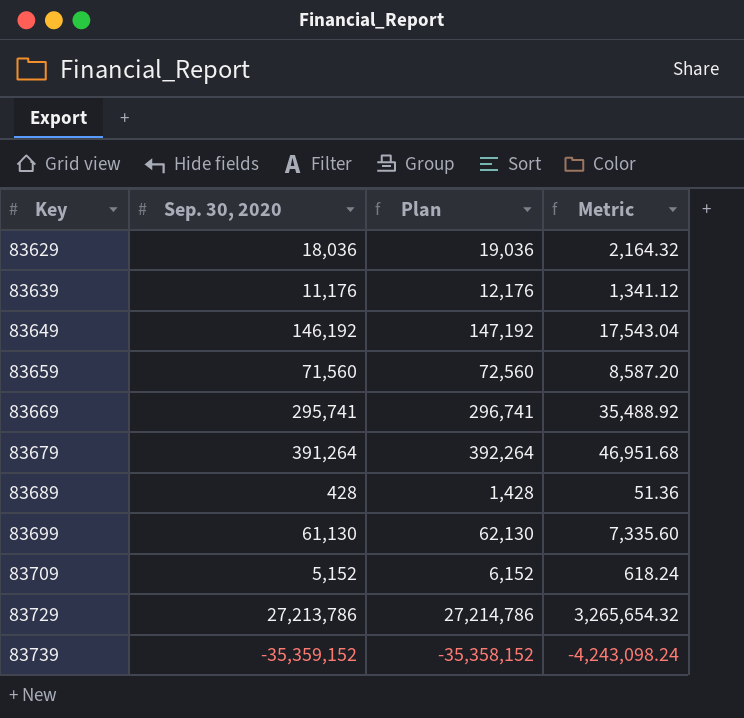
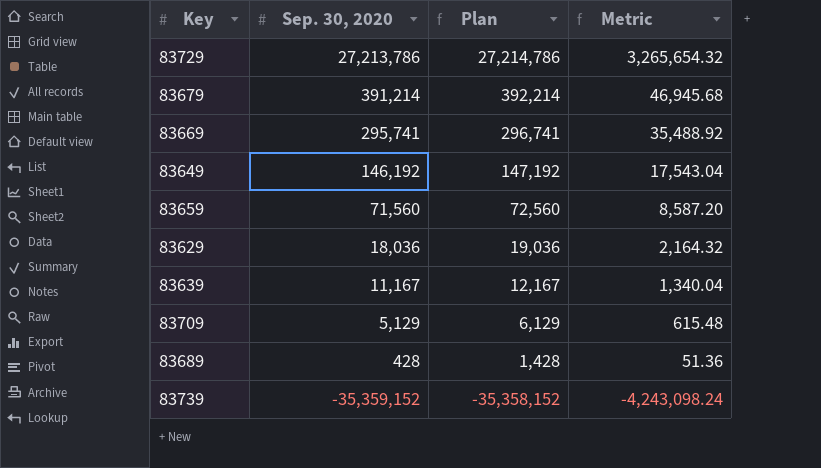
row order: Key ascending -> Sep. 30, 2020 descending
row 83699: 61,130 | 62,130 | 7,335.60 -> none
83679 | Sep. 30, 2020: 391,264 -> 391,214
83679 | Plan: 392,264 -> 392,214
83679 | Metric: 46,951.68 -> 46,945.68
83639 | Sep. 30, 2020: 11,176 -> 11,167
83639 | Plan: 12,176 -> 12,167
83639 | Metric: 1,341.12 -> 1,340.04
83709 | Sep. 30, 2020: 5,152 -> 5,129
83709 | Plan: 6,152 -> 6,129
83709 | Metric: 618.24 -> 615.48

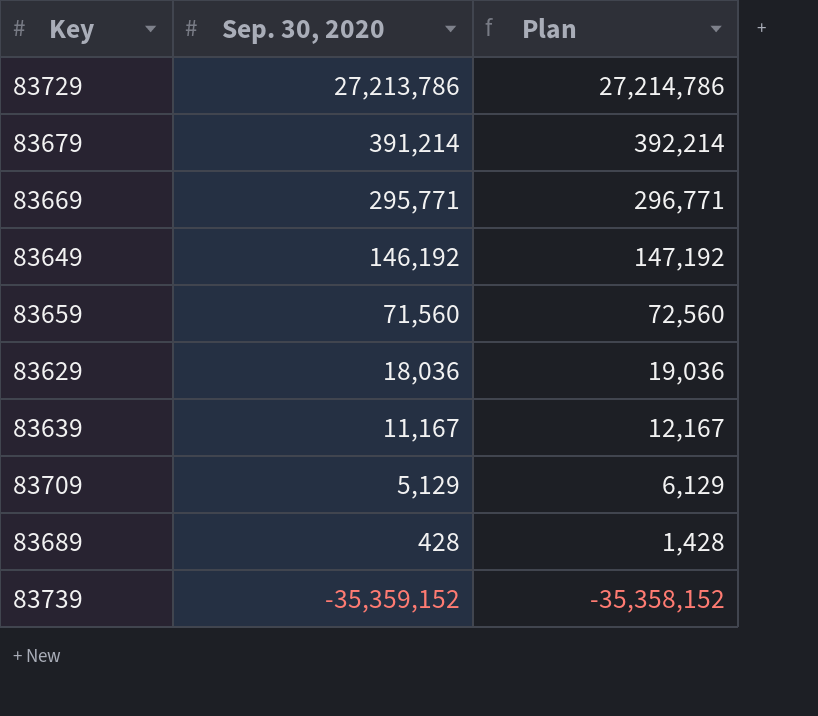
column Metric | formula: [Sep. 30, 2020] * 0.12 -> none
83669 | Sep. 30, 2020: 295,741 -> 295,771
83669 | Plan: 296,741 -> 296,771

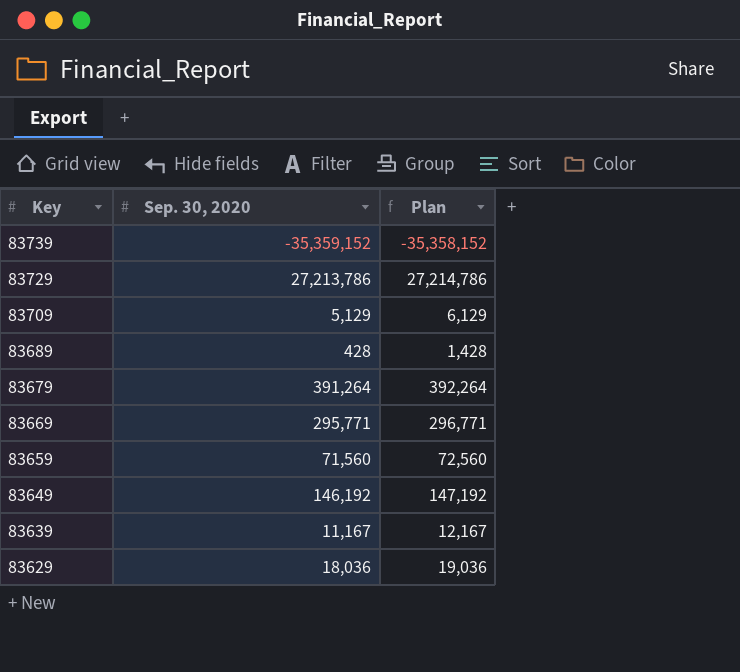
row order: Sep. 30, 2020 descending -> Key descending
83679 | Sep. 30, 2020: 391,214 -> 391,264
83679 | Plan: 392,214 -> 392,264

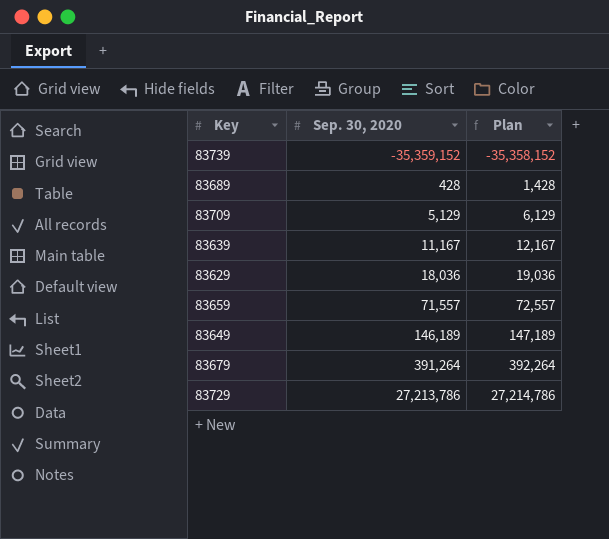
row order: Key descending -> Sep. 30, 2020 ascending
row 83669: 295,771 | 296,771 -> none
83659 | Sep. 30, 2020: 71,560 -> 71,557
83659 | Plan: 72,560 -> 72,557
83649 | Sep. 30, 2020: 146,192 -> 146,189
83649 | Plan: 147,192 -> 147,189

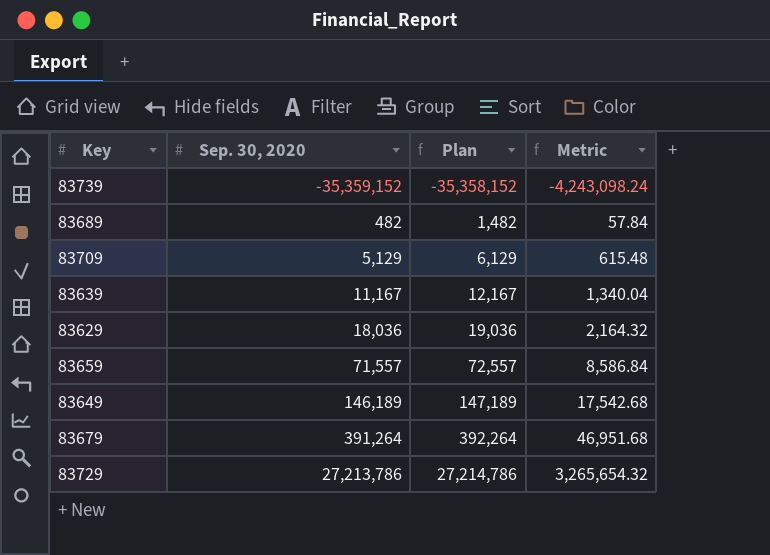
column Metric | formula: none -> [Sep. 30, 2020] * 0.12
83689 | Sep. 30, 2020: 428 -> 482
83689 | Plan: 1,428 -> 1,482

